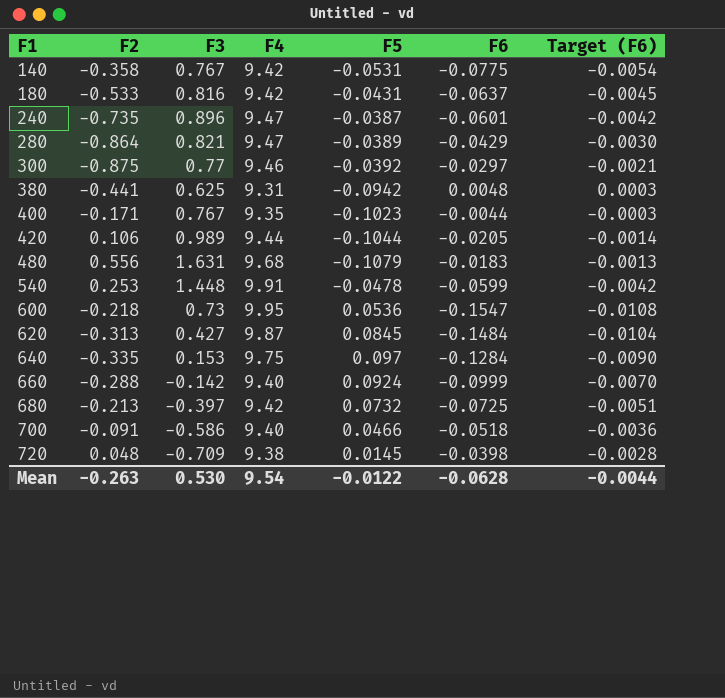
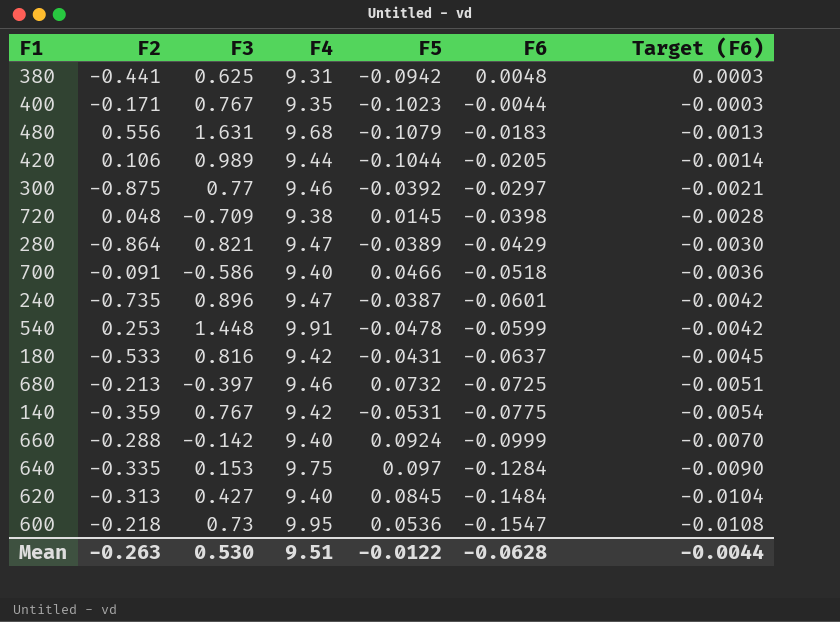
row order: F1 ascending -> Target (F6) descending
680 | F4: 9.42 -> 9.46
140 | F2: -0.358 -> -0.359
620 | F4: 9.87 -> 9.40
Mean | F4: 9.54 -> 9.51

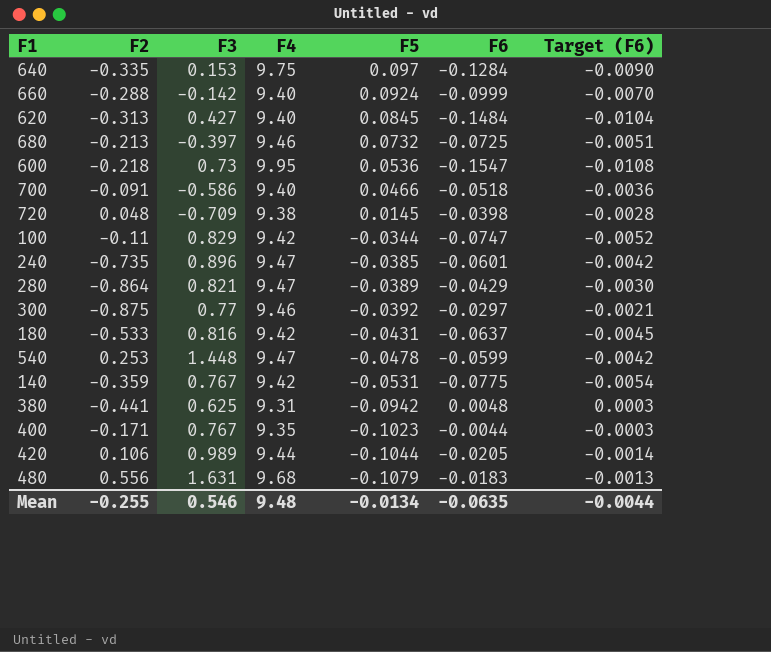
row order: Target (F6) descending -> F5 descending
row 100: none -> -0.11 | 0.829 | 9.42 | -0.0344 | -0.0747 | -0.0052
240 | F5: -0.0387 -> -0.0385
540 | F4: 9.91 -> 9.47
Mean | F2: -0.263 -> -0.255
Mean | F3: 0.530 -> 0.546
Mean | F4: 9.51 -> 9.48
Mean | F5: -0.0122 -> -0.0134
Mean | F6: -0.0628 -> -0.0635

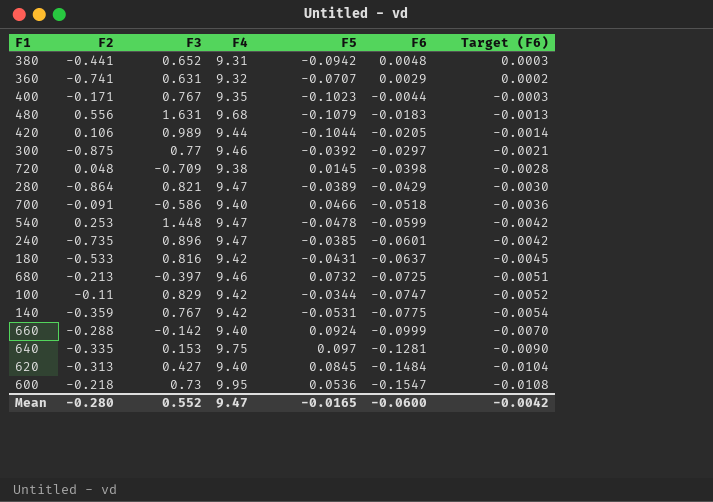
row order: F5 descending -> F6 descending
380 | F3: 0.625 -> 0.652
row 360: none -> -0.741 | 0.631 | 9.32 | -0.0707 | 0.0029 | 0.0002
640 | F6: -0.1284 -> -0.1281
Mean | F2: -0.255 -> -0.280
Mean | F3: 0.546 -> 0.552
Mean | F4: 9.48 -> 9.47
Mean | F5: -0.0134 -> -0.0165
Mean | F6: -0.0635 -> -0.0600
Mean | Target (F6): -0.0044 -> -0.0042

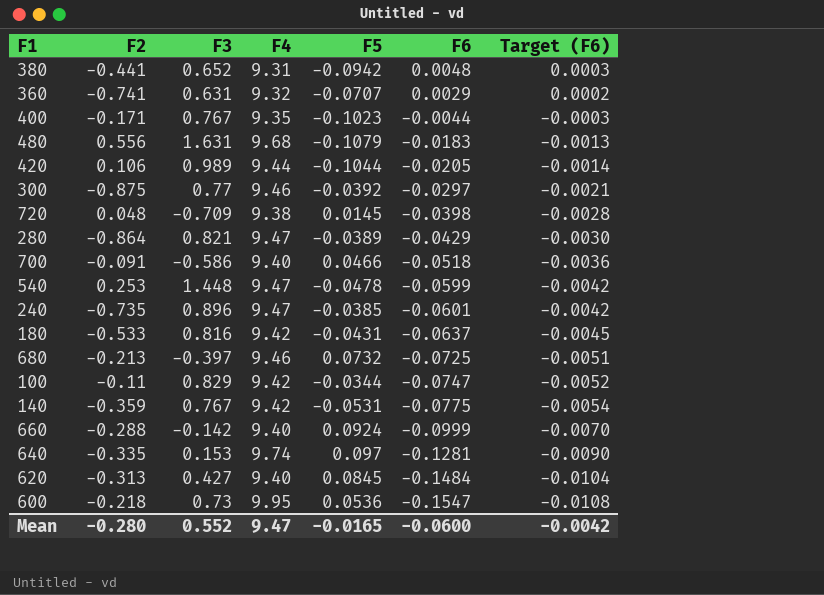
640 | F4: 9.75 -> 9.74

